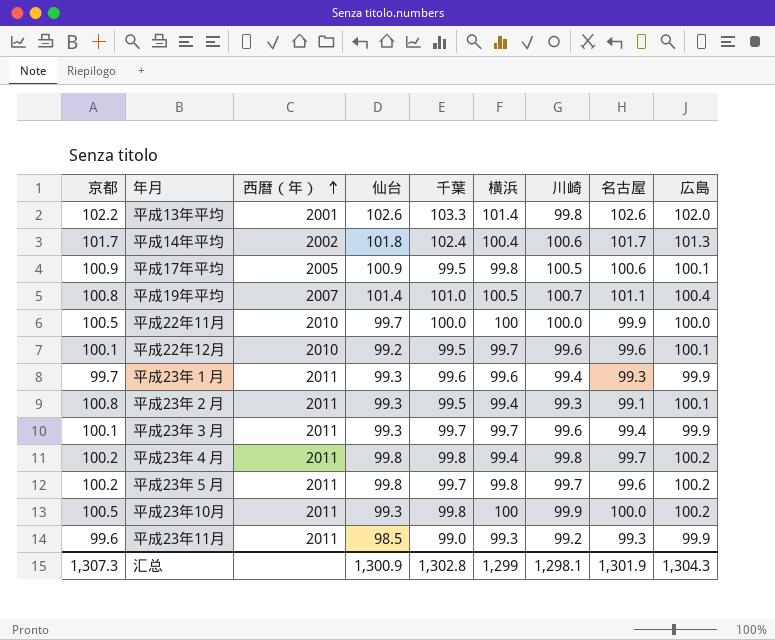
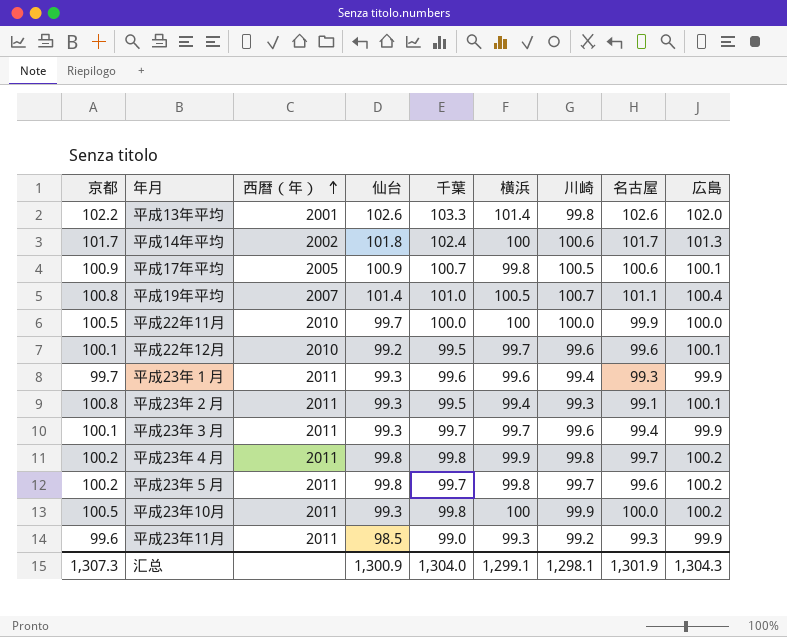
平成14年平均 | 横浜: 100.4 -> 100
平成17年平均 | 千葉: 99.5 -> 100.7
平成23年４月 | 横浜: 99.4 -> 99.9
汇总 | 千葉: 1,302.8 -> 1,304.0
汇总 | 横浜: 1,299 -> 1,299.1

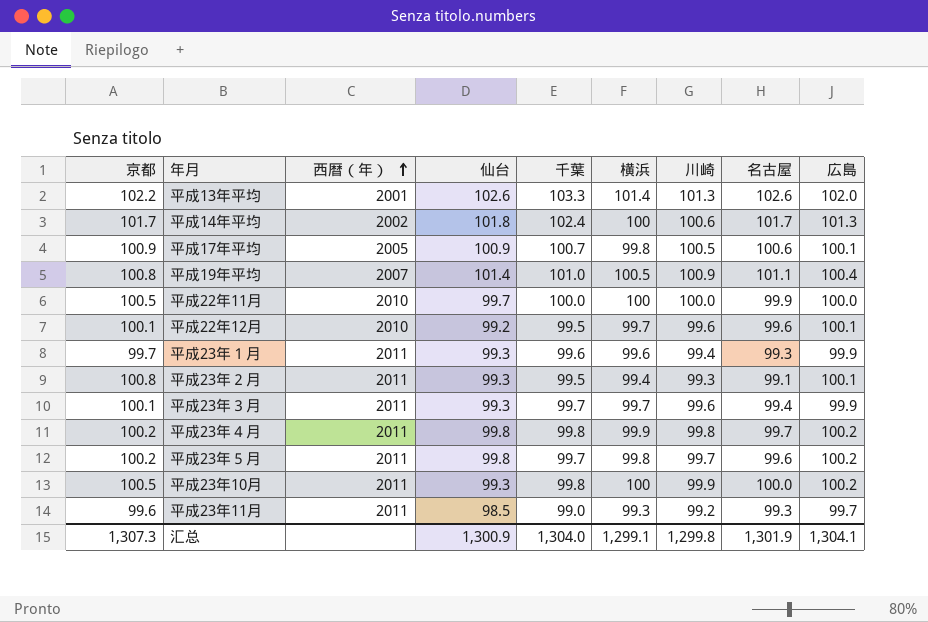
平成13年平均 | 川崎: 99.8 -> 101.3
平成19年平均 | 川崎: 100.7 -> 100.9
平成23年11月 | 広島: 99.9 -> 99.7
汇总 | 川崎: 1,298.1 -> 1,299.8
汇总 | 広島: 1,304.3 -> 1,304.1

